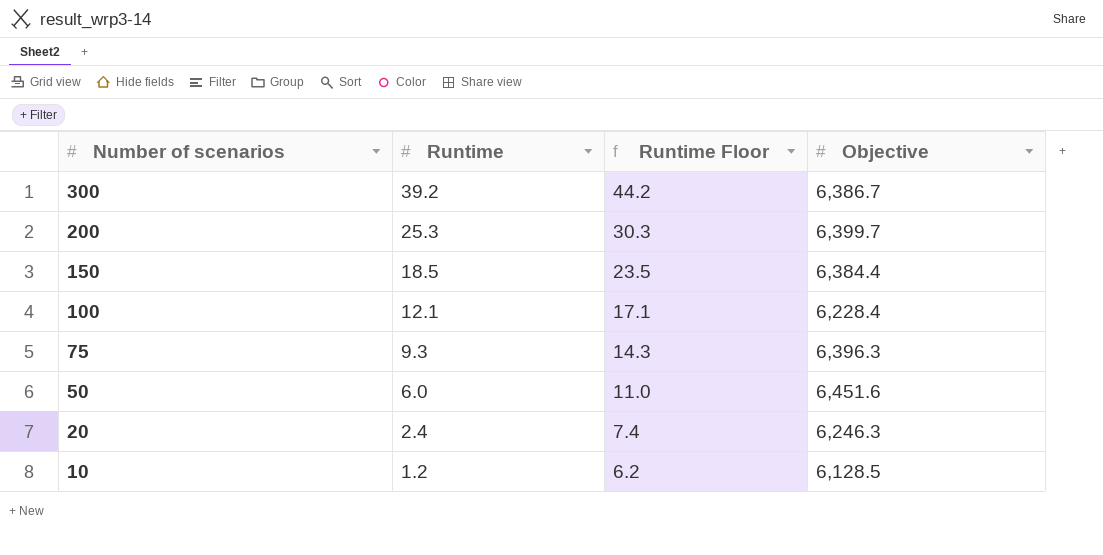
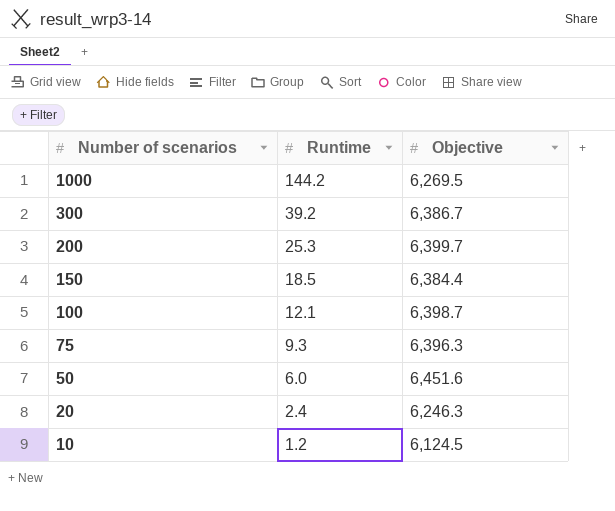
column Runtime Floor | formula: [Runtime] + 5 -> none
row 1000: none -> 144.2 | 6,269.5
100 | Objective: 6,228.4 -> 6,398.7
10 | Objective: 6,128.5 -> 6,124.5

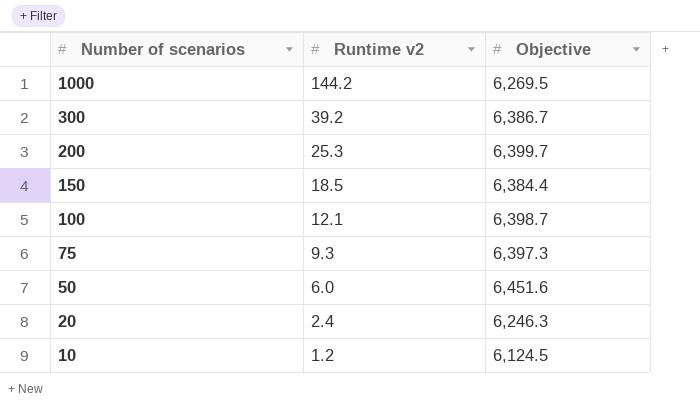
column name: Runtime -> Runtime v2
75 | Objective: 6,396.3 -> 6,397.3

